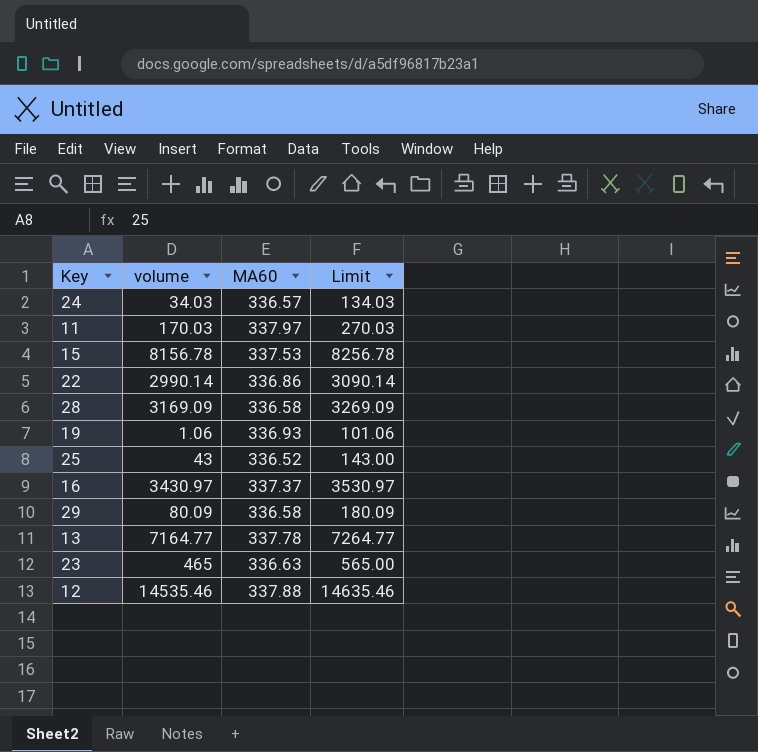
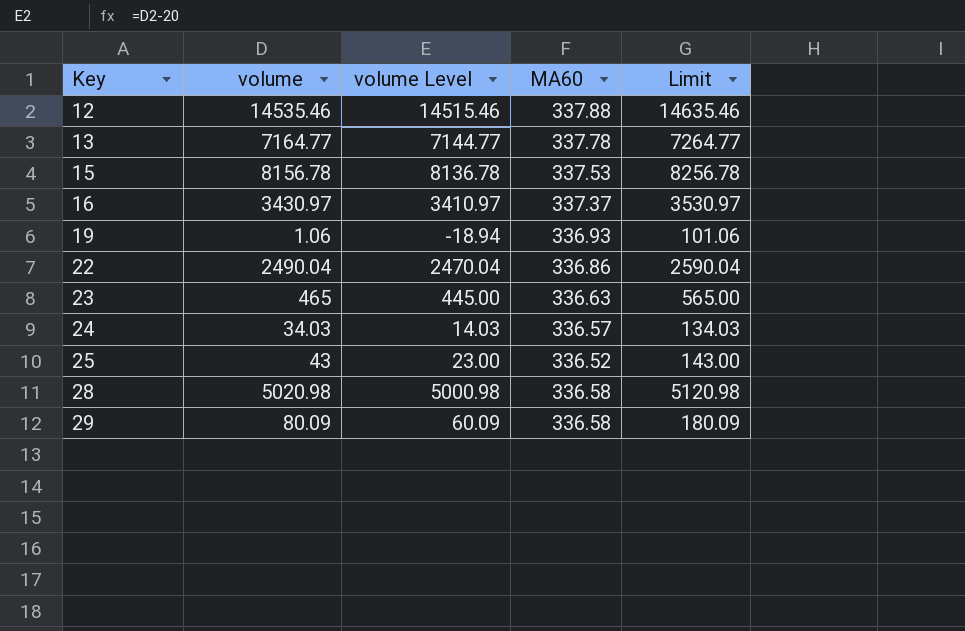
row order: none -> Key ascending
column volume Level | formula: none -> [volume] - 20
row 11: 170.03 | 337.97 | 270.03 -> none
22 | volume: 2990.14 -> 2490.04
22 | Limit: 3090.14 -> 2590.04
28 | volume: 3169.09 -> 5020.98
28 | Limit: 3269.09 -> 5120.98

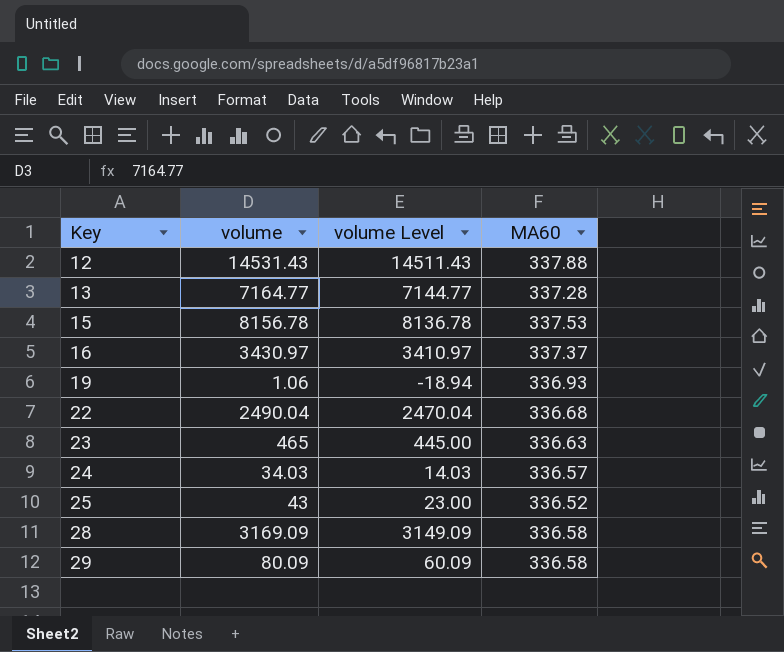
column Limit | formula: [volume] + 100 -> none
12 | volume: 14535.46 -> 14531.43
12 | volume Level: 14515.46 -> 14511.43
13 | MA60: 337.78 -> 337.28
22 | MA60: 336.86 -> 336.68
28 | volume: 5020.98 -> 3169.09
28 | volume Level: 5000.98 -> 3149.09

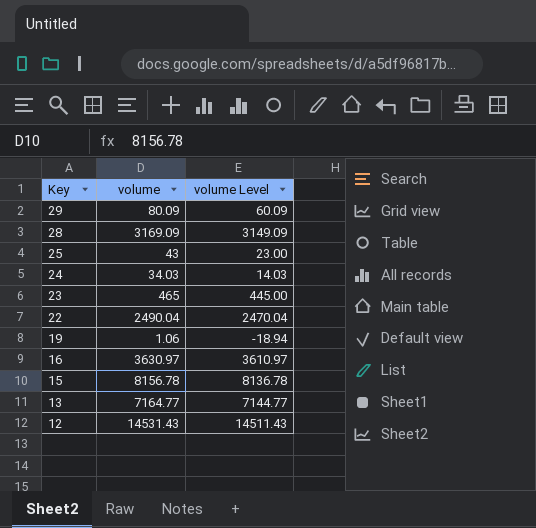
row order: Key ascending -> Key descending
column MA60 | position: 4 -> none
16 | volume: 3430.97 -> 3630.97
16 | volume Level: 3410.97 -> 3610.97

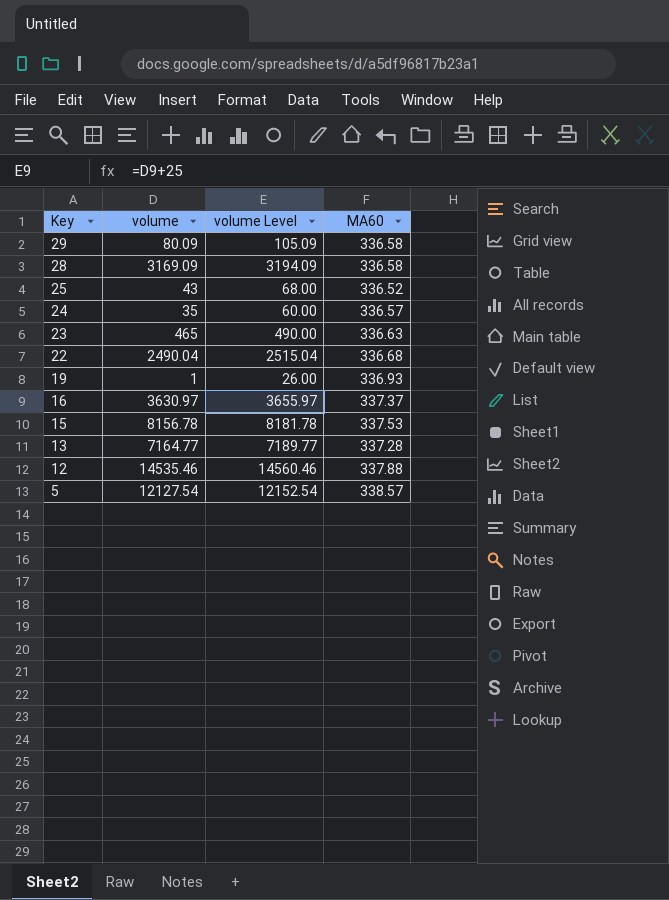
column volume Level | formula: [volume] - 20 -> [volume] + 25
column MA60 | position: none -> 4
24 | volume: 34.03 -> 35
19 | volume: 1.06 -> 1
12 | volume: 14531.43 -> 14535.46
row 5: none -> 12127.54 | 12152.54 | 338.57

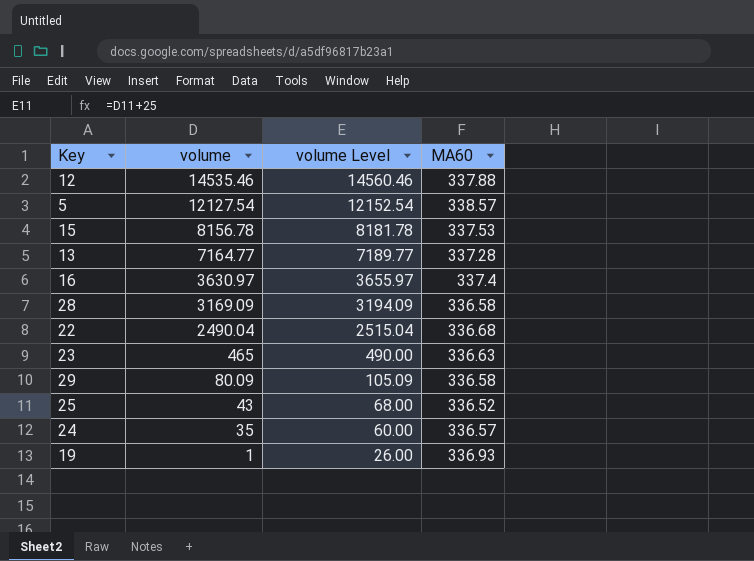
row order: Key descending -> volume descending
16 | MA60: 337.37 -> 337.4

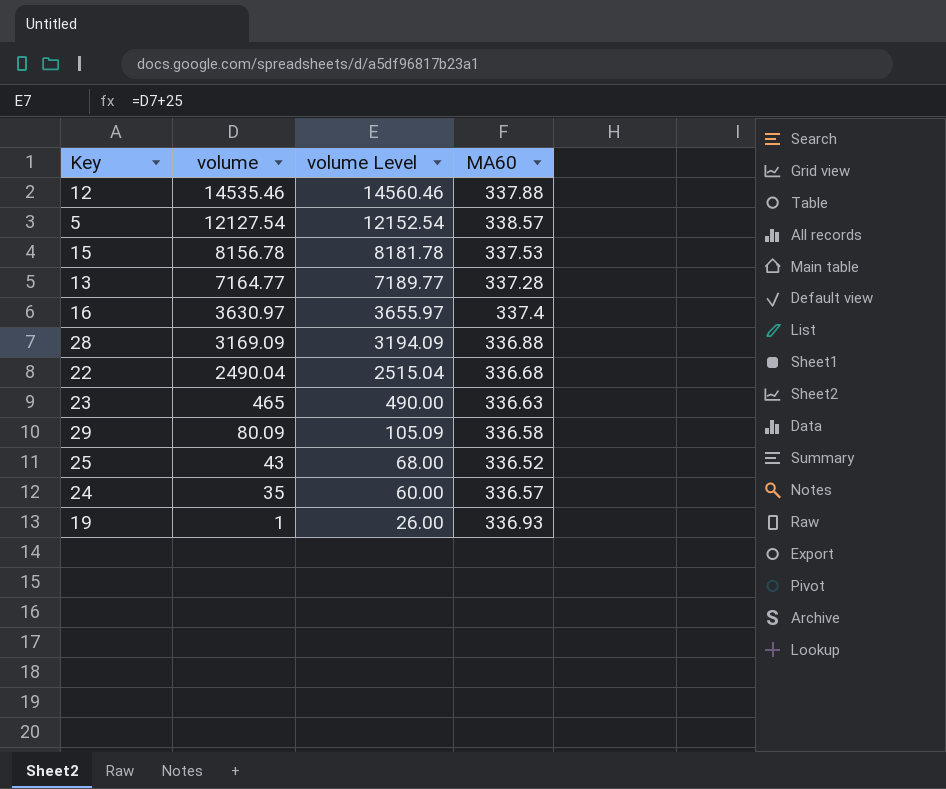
28 | MA60: 336.58 -> 336.88

